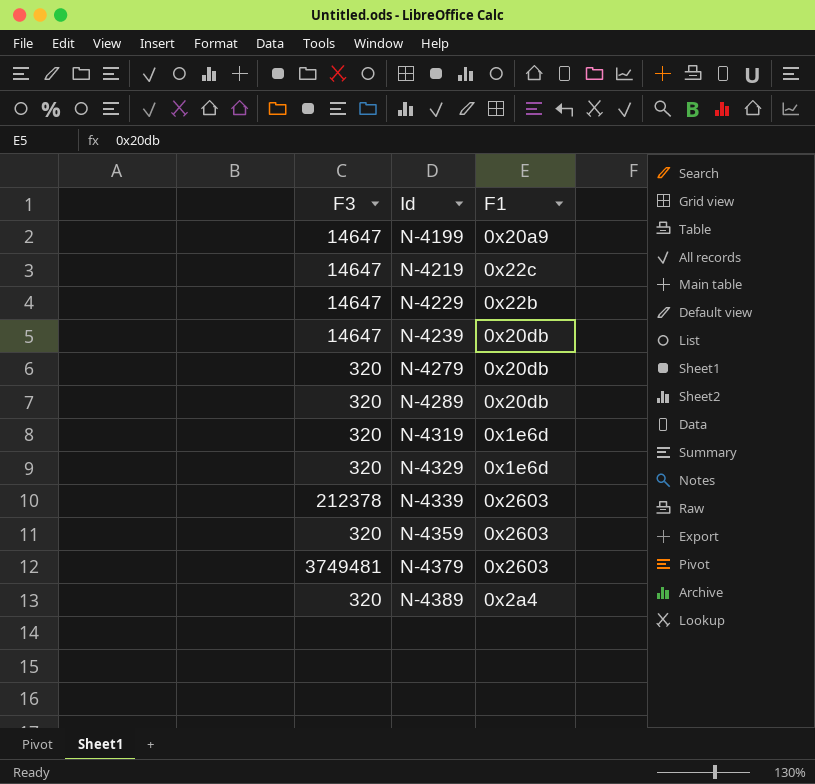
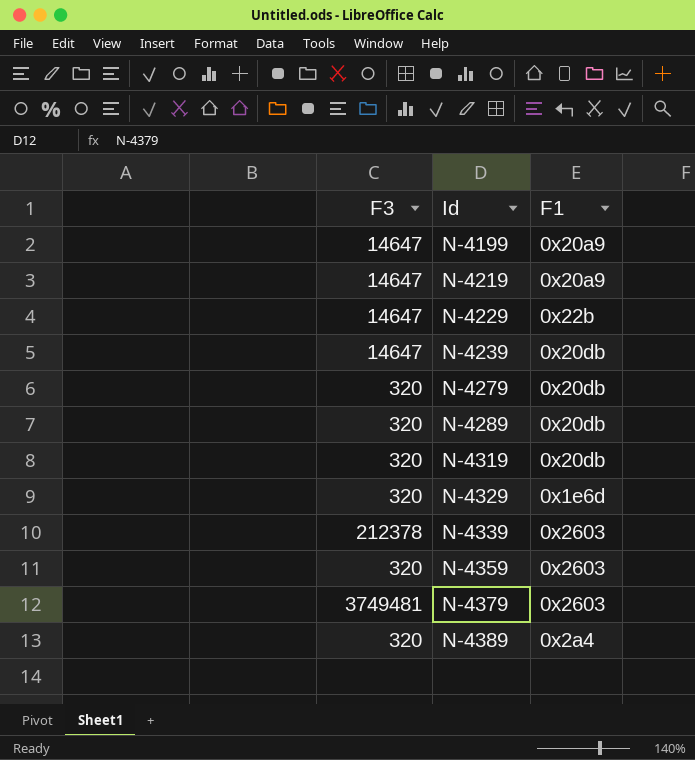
N-4219 | F1: 0x22c -> 0x20a9
N-4319 | F1: 0x1e6d -> 0x20db

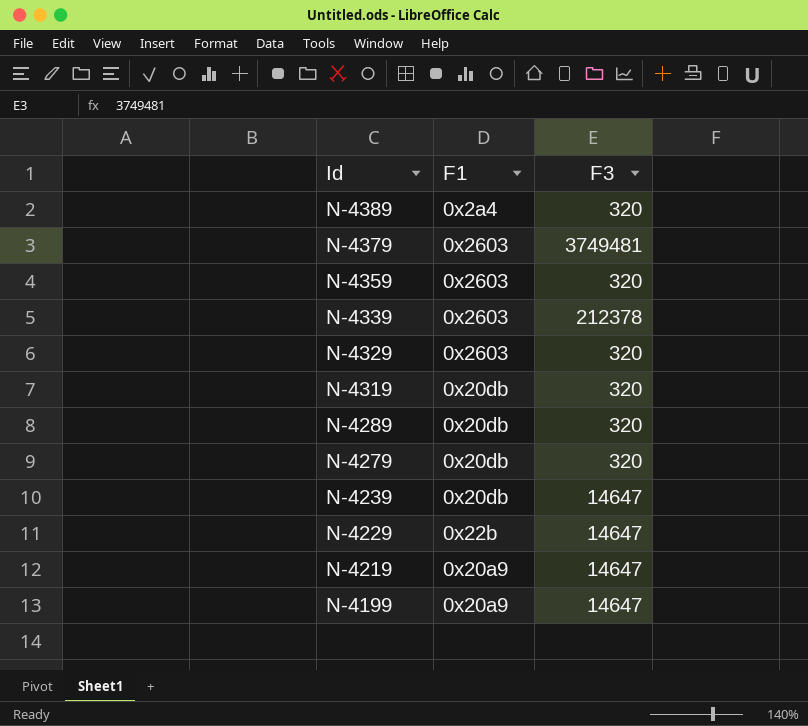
row order: Id ascending -> Id descending
column F3 | position: 1 -> 3
N-4329 | F1: 0x1e6d -> 0x2603

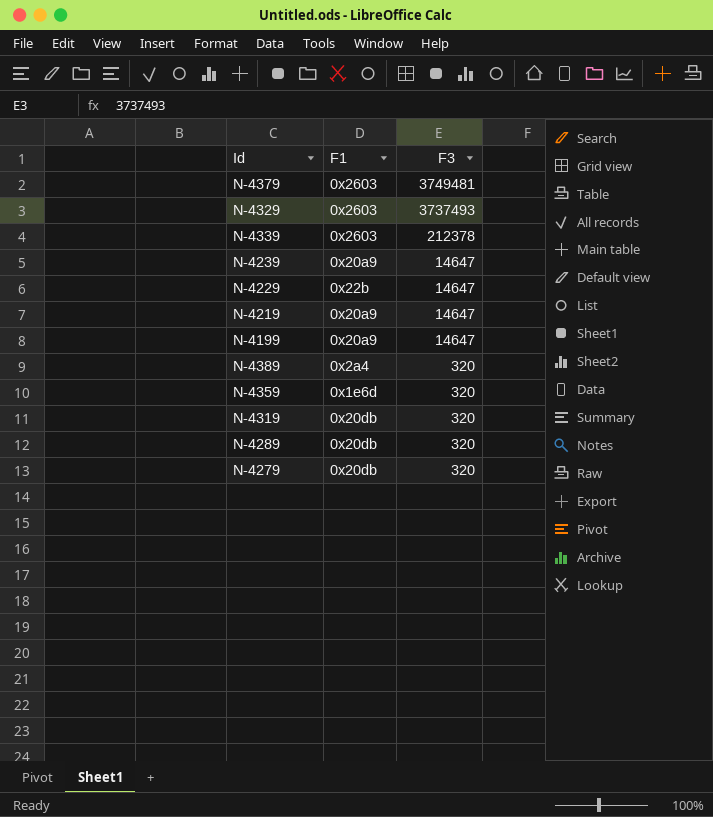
row order: Id descending -> F3 descending
N-4329 | F3: 320 -> 3737493
N-4239 | F1: 0x20db -> 0x20a9
N-4359 | F1: 0x2603 -> 0x1e6d

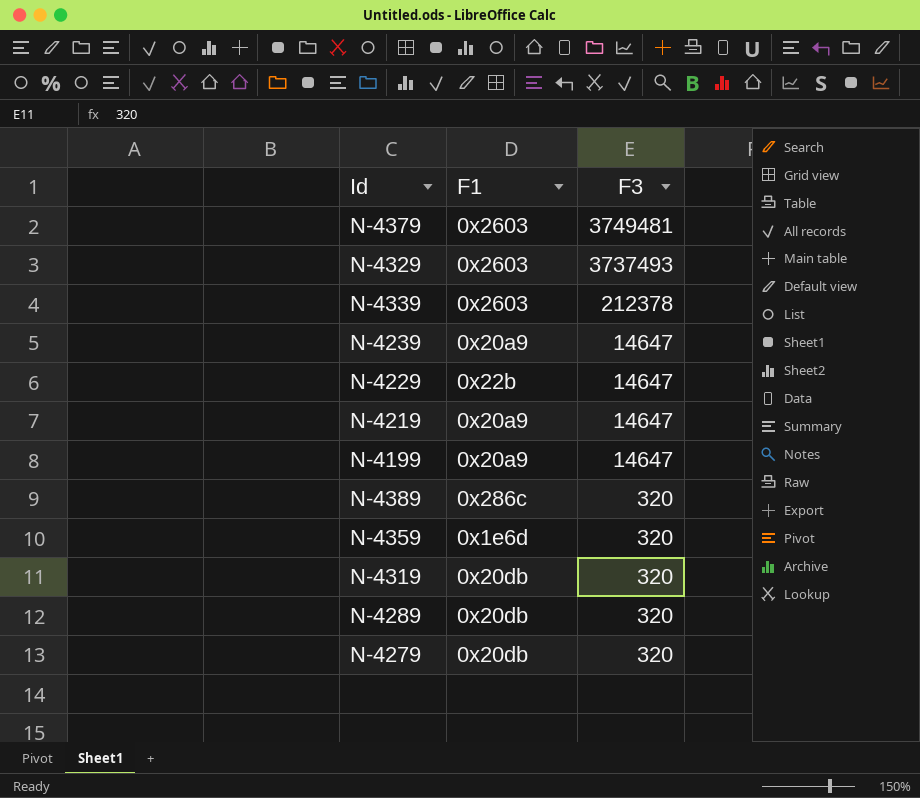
N-4389 | F1: 0x2a4 -> 0x286c

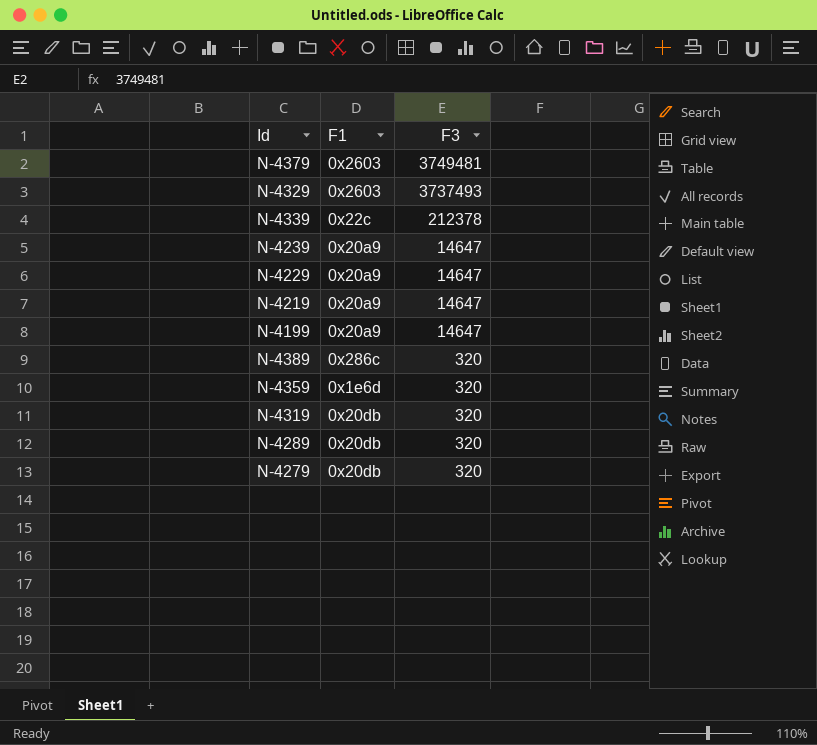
N-4339 | F1: 0x2603 -> 0x22c
N-4229 | F1: 0x22b -> 0x20a9

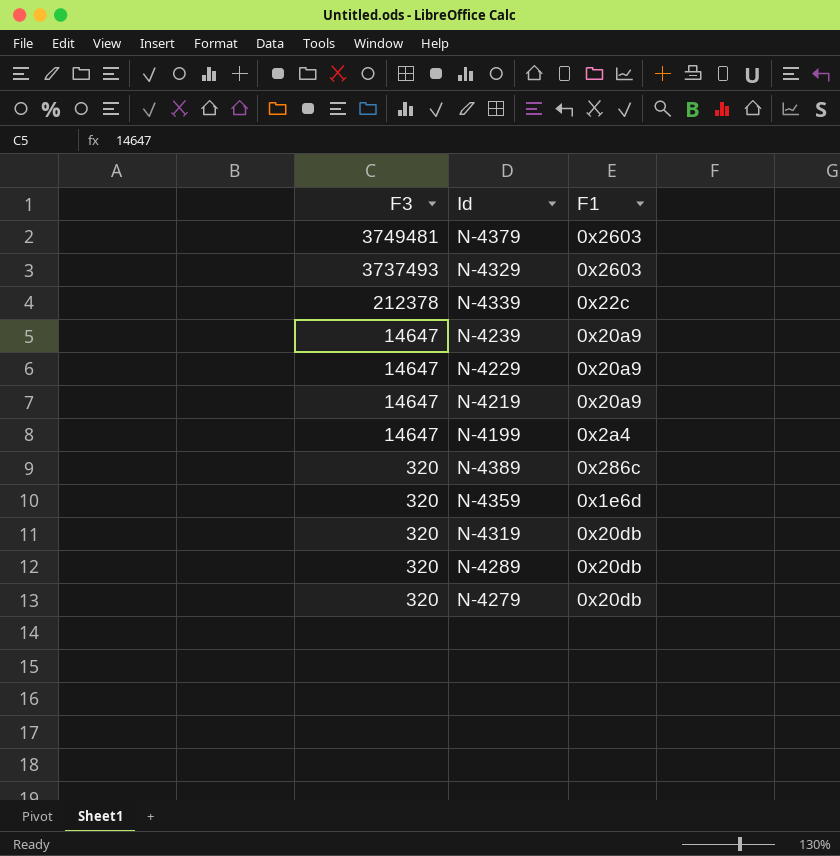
column F3 | position: 3 -> 1
N-4199 | F1: 0x20a9 -> 0x2a4

